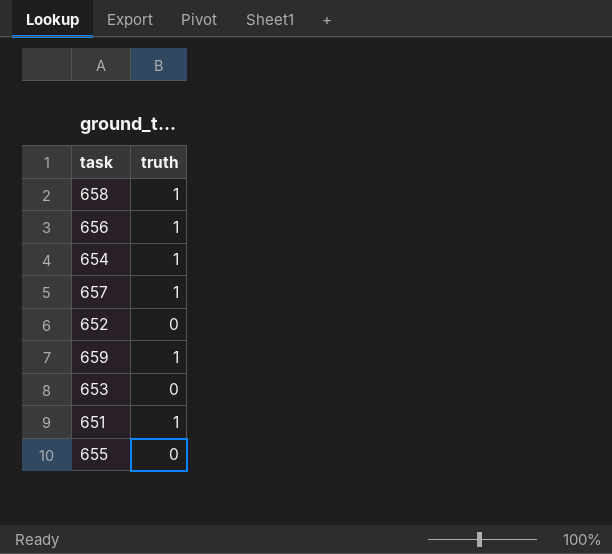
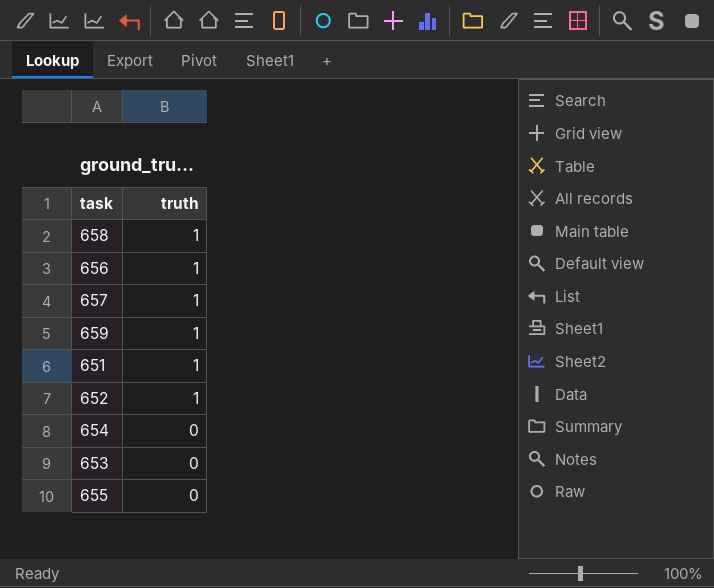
row order: none -> truth descending
652 | truth: 0 -> 1
654 | truth: 1 -> 0

